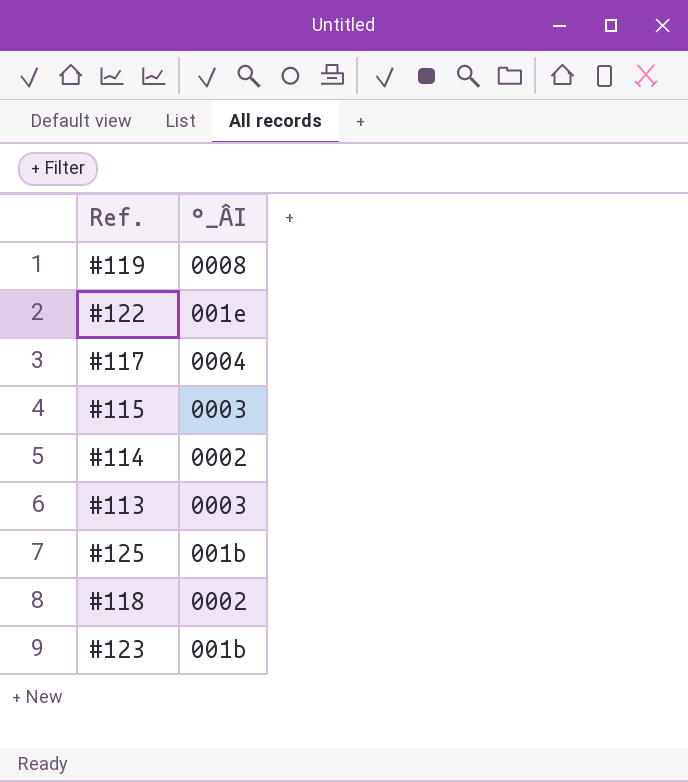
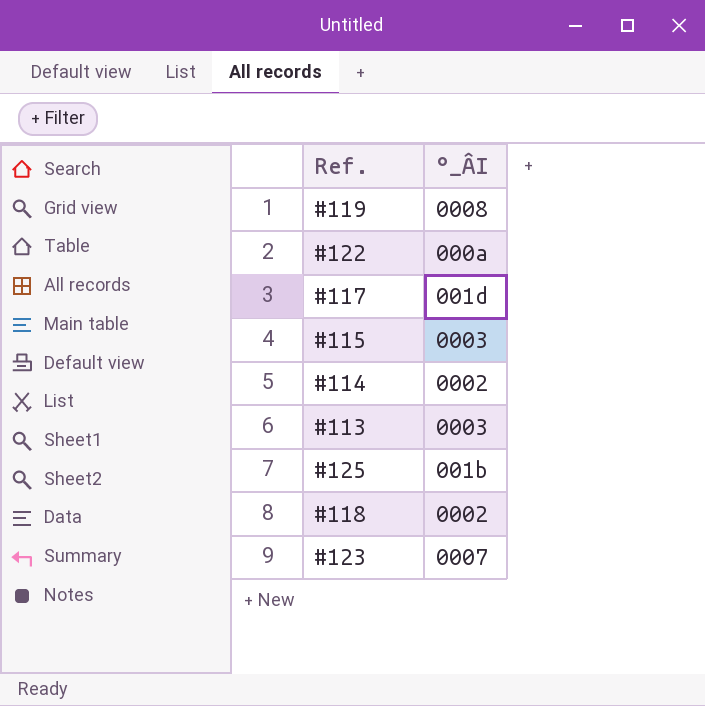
#122 | °_ÂI: 001e -> 000a
#117 | °_ÂI: 0004 -> 001d
#123 | °_ÂI: 001b -> 0007

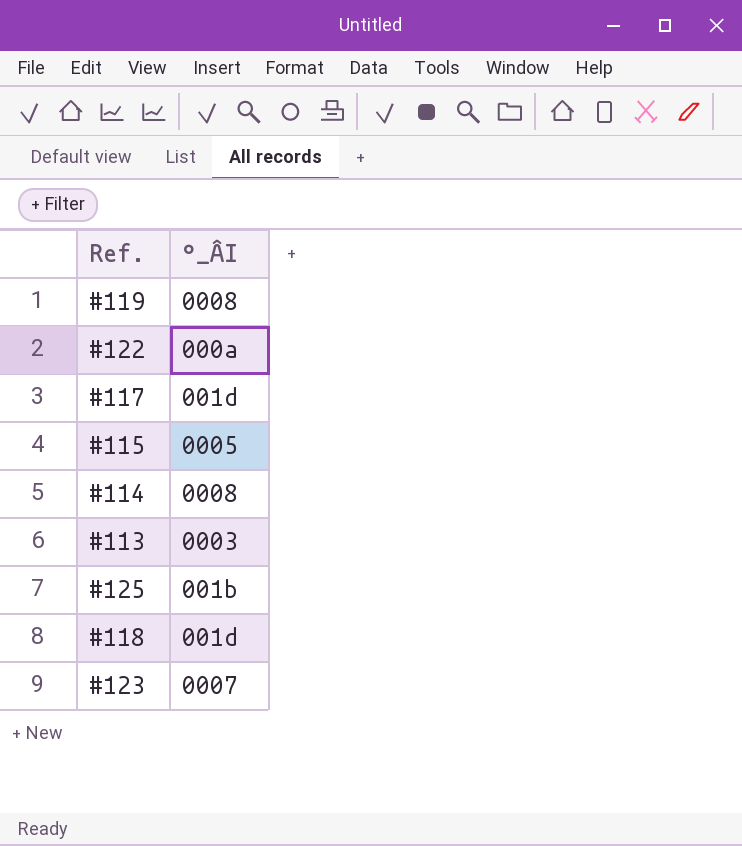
#115 | °_ÂI: 0003 -> 0005
#114 | °_ÂI: 0002 -> 0008
#118 | °_ÂI: 0002 -> 001d

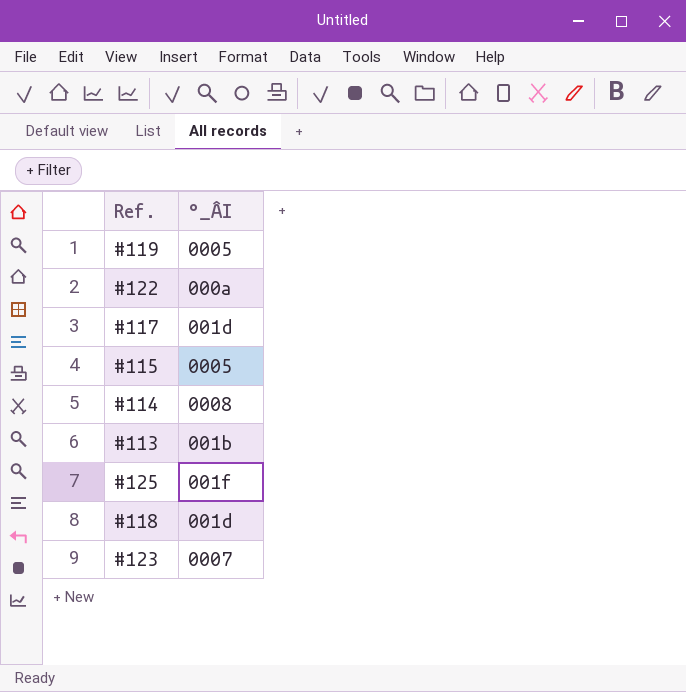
#119 | °_ÂI: 0008 -> 0005
#113 | °_ÂI: 0003 -> 001b
#125 | °_ÂI: 001b -> 001f

